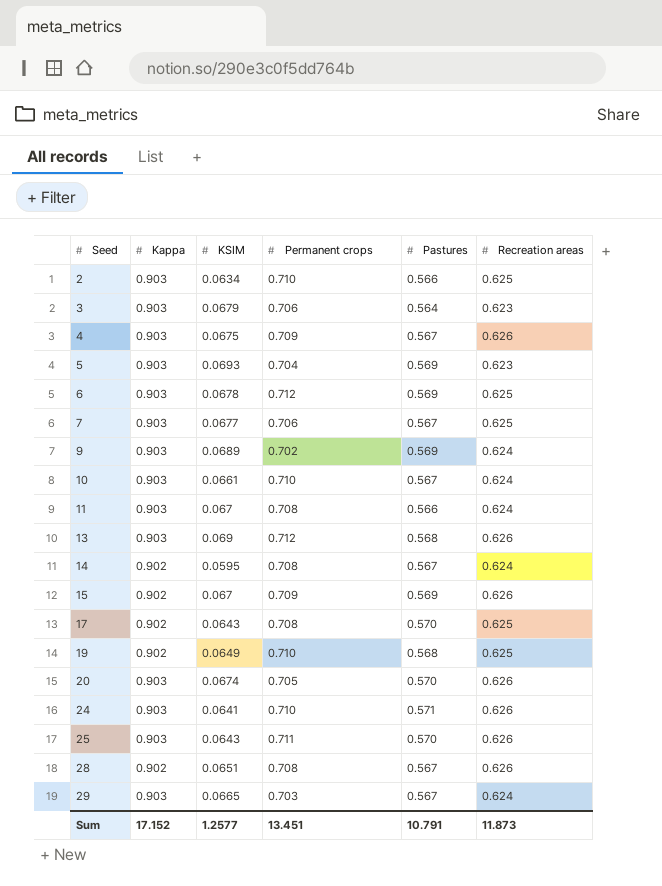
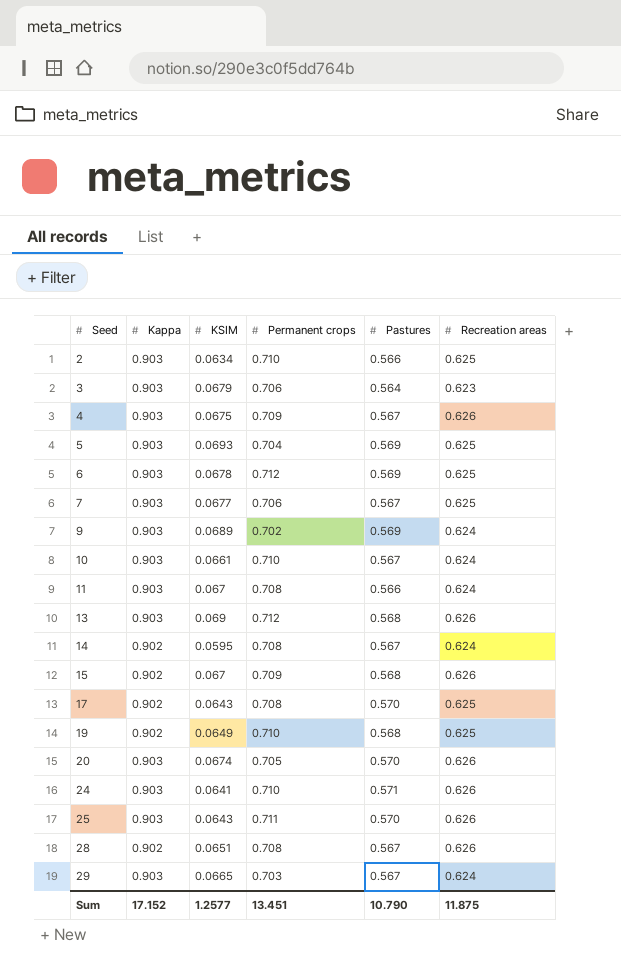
5 | Recreation areas: 0.623 -> 0.625
15 | Pastures: 0.569 -> 0.568
Sum | Pastures: 10.791 -> 10.790
Sum | Recreation areas: 11.873 -> 11.875

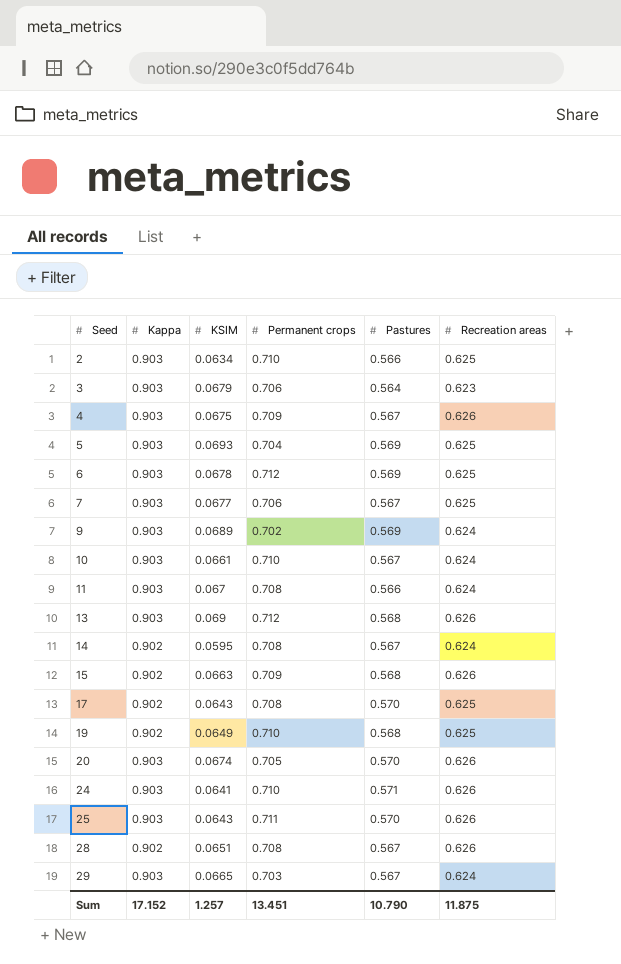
15 | KSIM: 0.067 -> 0.0663
Sum | KSIM: 1.2577 -> 1.257

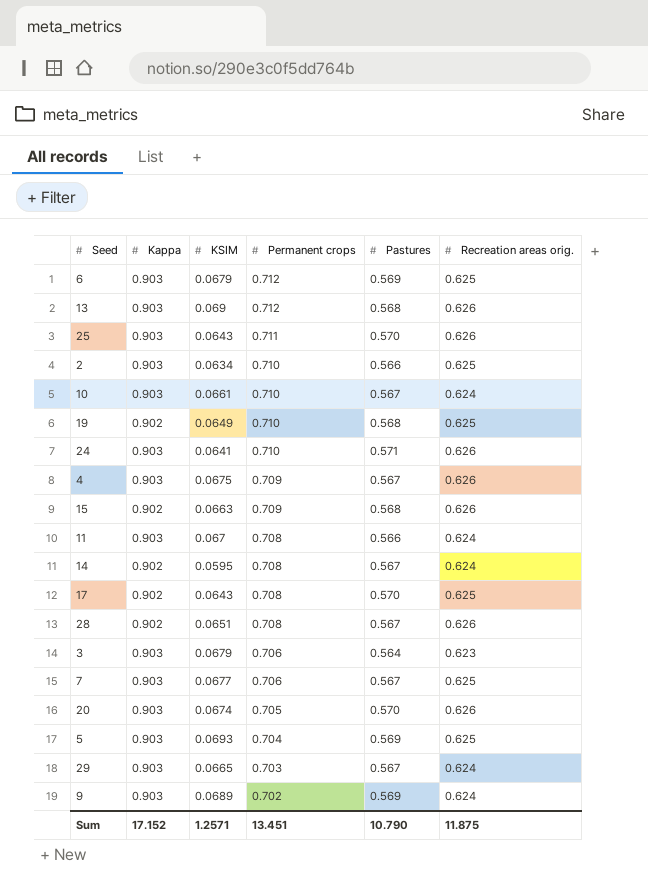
row order: Seed ascending -> Permanent crops descending
column name: Recreation areas -> Recreation areas orig.
6 | KSIM: 0.0678 -> 0.0679
Sum | KSIM: 1.257 -> 1.2571

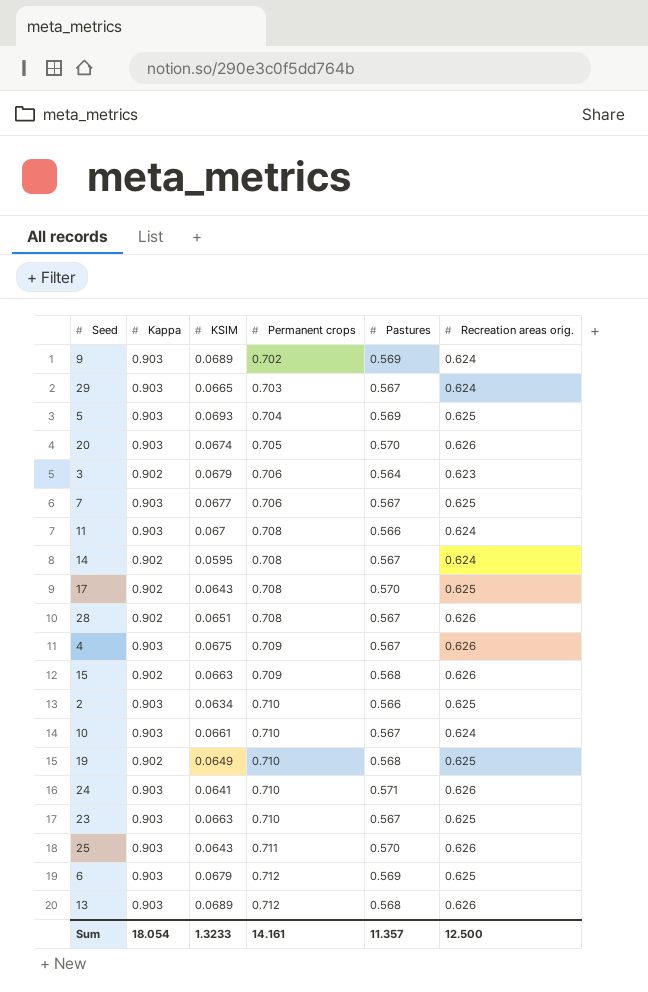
row order: Permanent crops descending -> Permanent crops ascending
3 | Kappa: 0.903 -> 0.902
row 23: none -> 0.903 | 0.0663 | 0.710 | 0.567 | 0.625
13 | KSIM: 0.069 -> 0.0689
Sum | Kappa: 17.152 -> 18.054
Sum | KSIM: 1.2571 -> 1.3233
Sum | Permanent crops: 13.451 -> 14.161
Sum | Pastures: 10.790 -> 11.357
Sum | Recreation areas orig.: 11.875 -> 12.500

